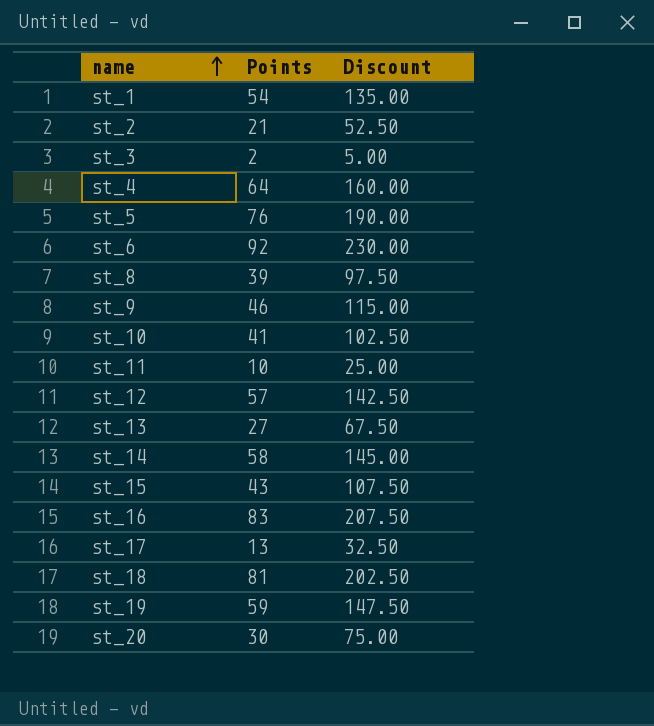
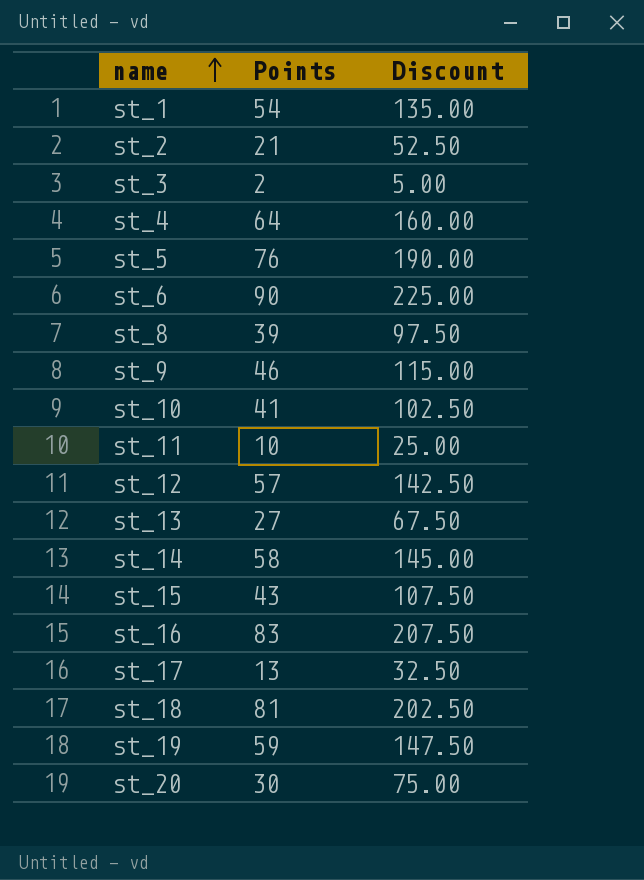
st_6 | Points: 92 -> 90
st_6 | Discount: 230.00 -> 225.00

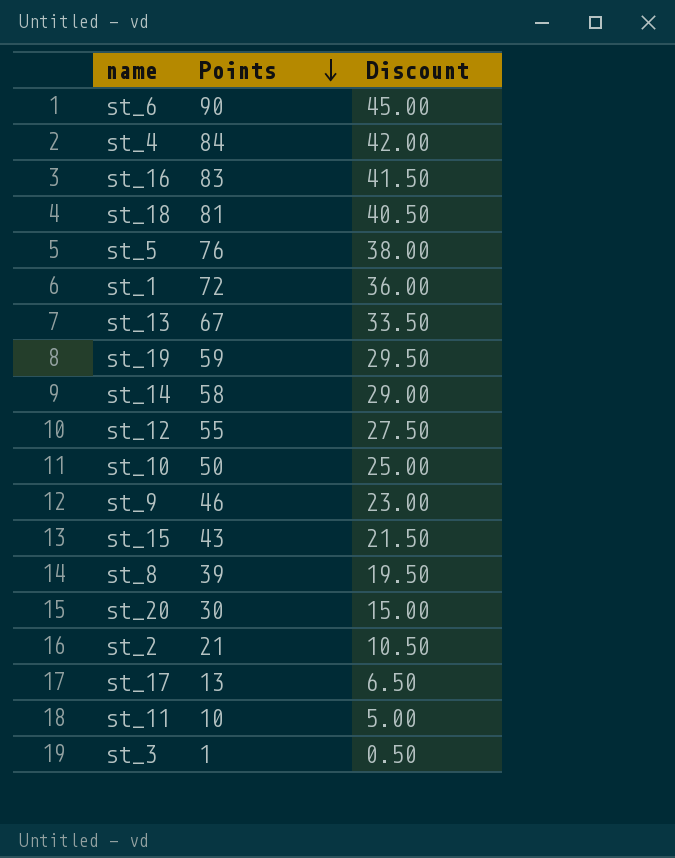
row order: name ascending -> Points descending
column Discount | formula: [Points] * 2.5 -> [Points] * 0.5
st_4 | Points: 64 -> 84
st_1 | Points: 54 -> 72
st_13 | Points: 27 -> 67
st_12 | Points: 57 -> 55
st_10 | Points: 41 -> 50
st_3 | Points: 2 -> 1

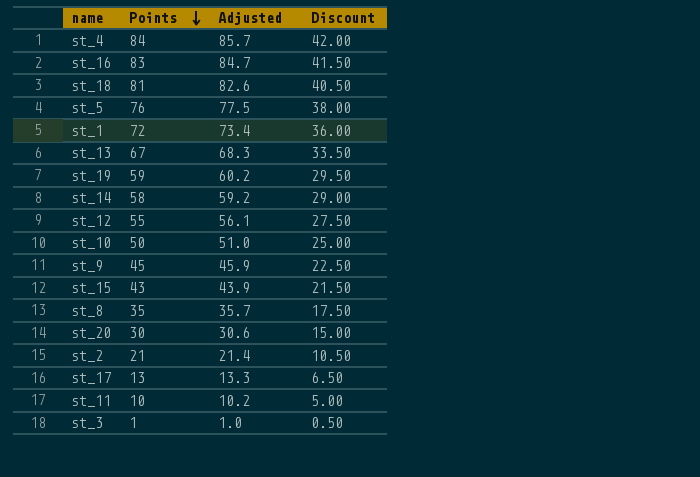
column Adjusted | formula: none -> [Points] * 1.02
row st_6: 90 | 45.00 -> none
st_9 | Points: 46 -> 45
st_9 | Discount: 23.00 -> 22.50
st_8 | Points: 39 -> 35
st_8 | Discount: 19.50 -> 17.50

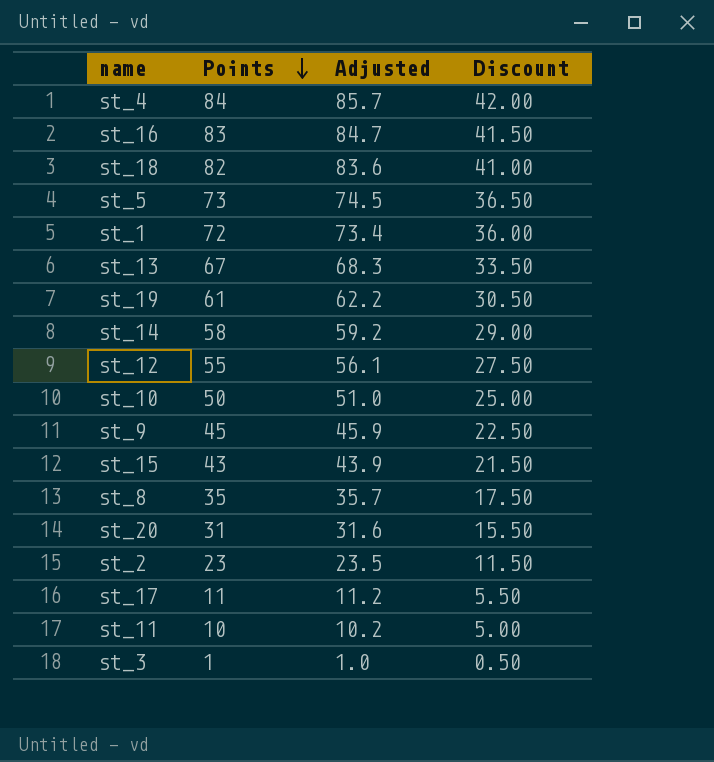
st_18 | Points: 81 -> 82
st_18 | Adjusted: 82.6 -> 83.6
st_18 | Discount: 40.50 -> 41.00
st_5 | Points: 76 -> 73
st_5 | Adjusted: 77.5 -> 74.5
st_5 | Discount: 38.00 -> 36.50
st_19 | Points: 59 -> 61
st_19 | Adjusted: 60.2 -> 62.2
st_19 | Discount: 29.50 -> 30.50
st_20 | Points: 30 -> 31
st_20 | Adjusted: 30.6 -> 31.6
st_20 | Discount: 15.00 -> 15.50
st_2 | Points: 21 -> 23
st_2 | Adjusted: 21.4 -> 23.5
st_2 | Discount: 10.50 -> 11.50
st_17 | Points: 13 -> 11
st_17 | Adjusted: 13.3 -> 11.2
st_17 | Discount: 6.50 -> 5.50

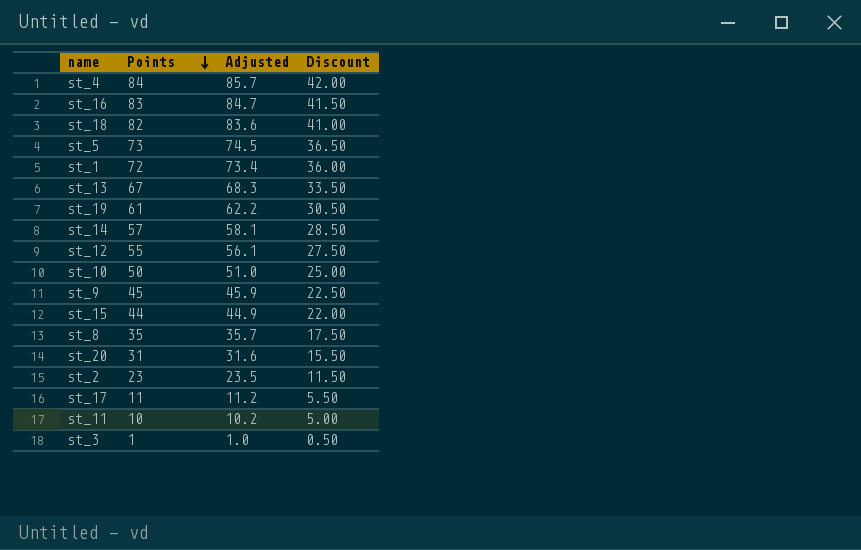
st_14 | Points: 58 -> 57
st_14 | Adjusted: 59.2 -> 58.1
st_14 | Discount: 29.00 -> 28.50
st_15 | Points: 43 -> 44
st_15 | Adjusted: 43.9 -> 44.9
st_15 | Discount: 21.50 -> 22.00

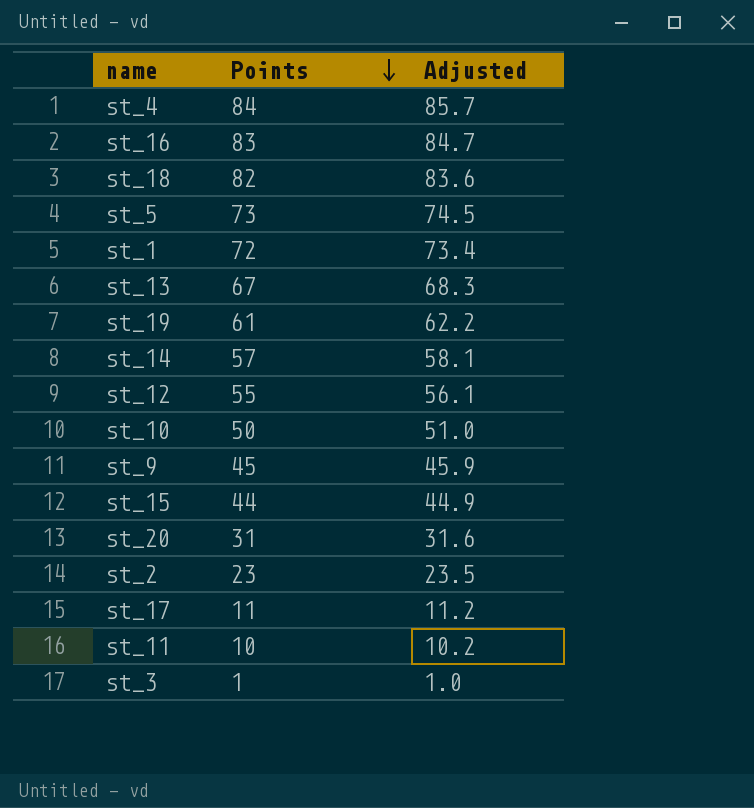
column Discount | formula: [Points] * 0.5 -> none
row st_8: 35 | 35.7 | 17.50 -> none

